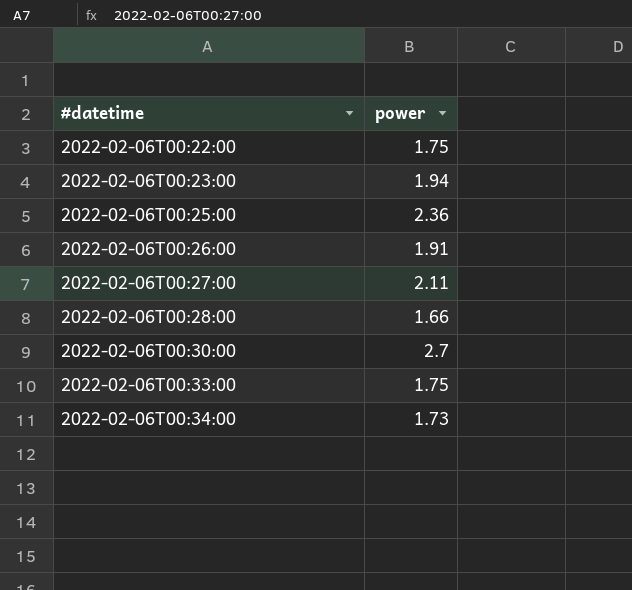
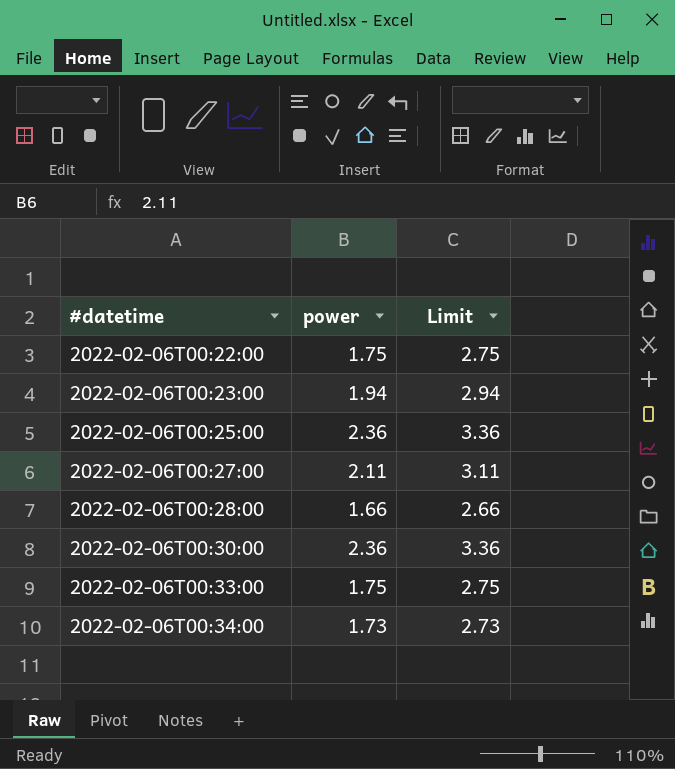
column Limit | formula: none -> [power] + 1
row 2022-02-06T00:26:00: 1.91 -> none
2022-02-06T00:30:00 | power: 2.7 -> 2.36

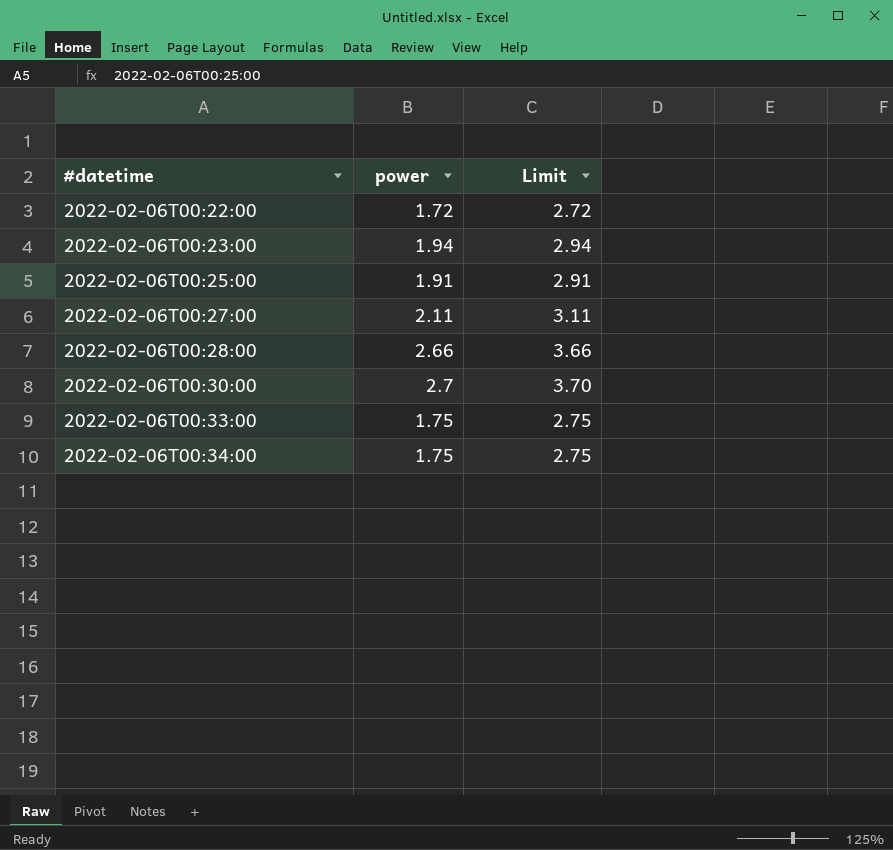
2022-02-06T00:22:00 | power: 1.75 -> 1.72
2022-02-06T00:22:00 | Limit: 2.75 -> 2.72
2022-02-06T00:25:00 | power: 2.36 -> 1.91
2022-02-06T00:25:00 | Limit: 3.36 -> 2.91
2022-02-06T00:28:00 | power: 1.66 -> 2.66
2022-02-06T00:28:00 | Limit: 2.66 -> 3.66
2022-02-06T00:30:00 | power: 2.36 -> 2.7
2022-02-06T00:30:00 | Limit: 3.36 -> 3.70
2022-02-06T00:34:00 | power: 1.73 -> 1.75
2022-02-06T00:34:00 | Limit: 2.73 -> 2.75

